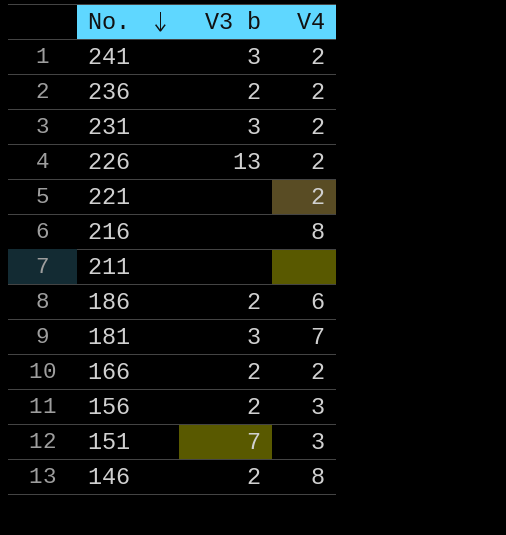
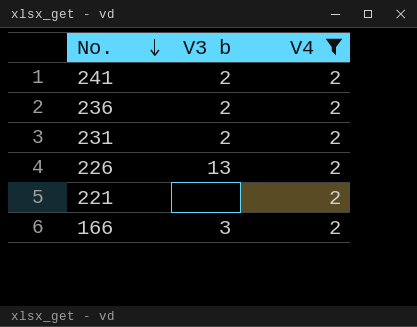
filter: none -> V4 = 2
241 | V3 b: 3 -> 2
231 | V3 b: 3 -> 2
166 | V3 b: 2 -> 3

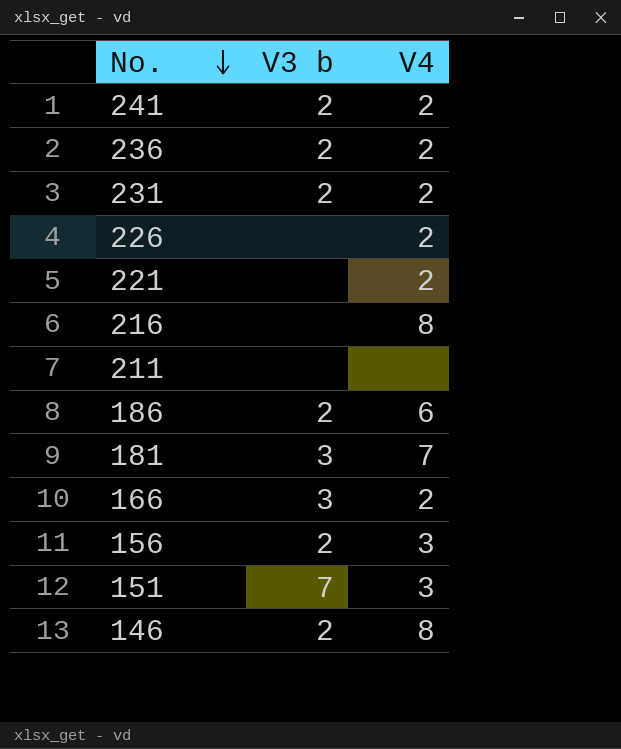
filter: V4 = 2 -> none
226 | V3 b: 13 -> none

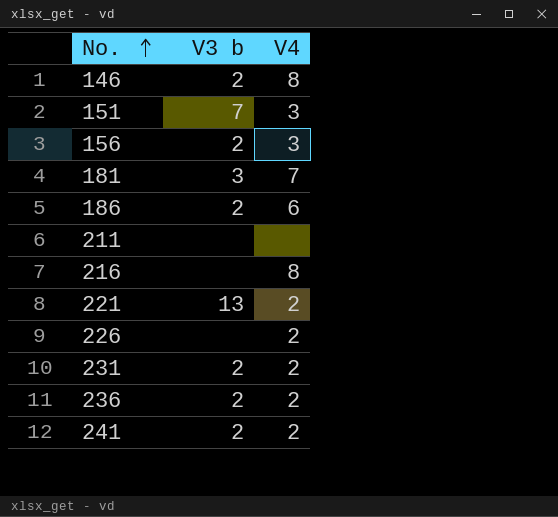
row order: No. descending -> No. ascending
row 166: 3 | 2 -> none
221 | V3 b: none -> 13

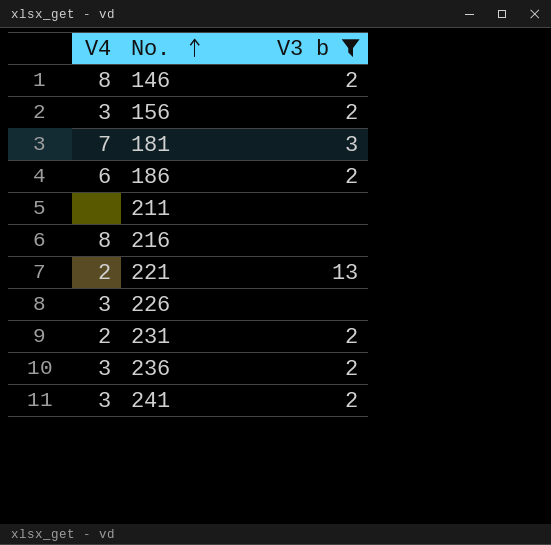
filter: none -> V3 b != 7
column V4 | position: 3 -> 1
226 | V4: 2 -> 3
236 | V4: 2 -> 3
241 | V4: 2 -> 3

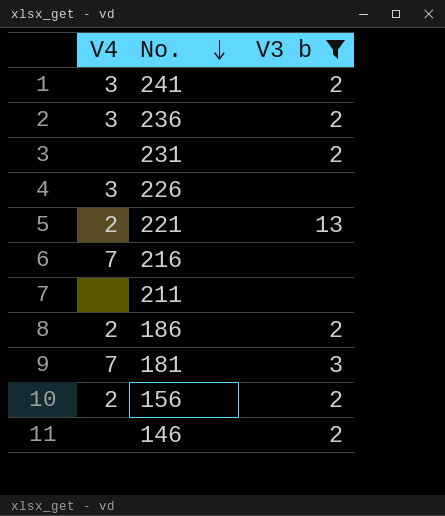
row order: No. ascending -> No. descending
231 | V4: 2 -> none
216 | V4: 8 -> 7
186 | V4: 6 -> 2
156 | V4: 3 -> 2
146 | V4: 8 -> none

